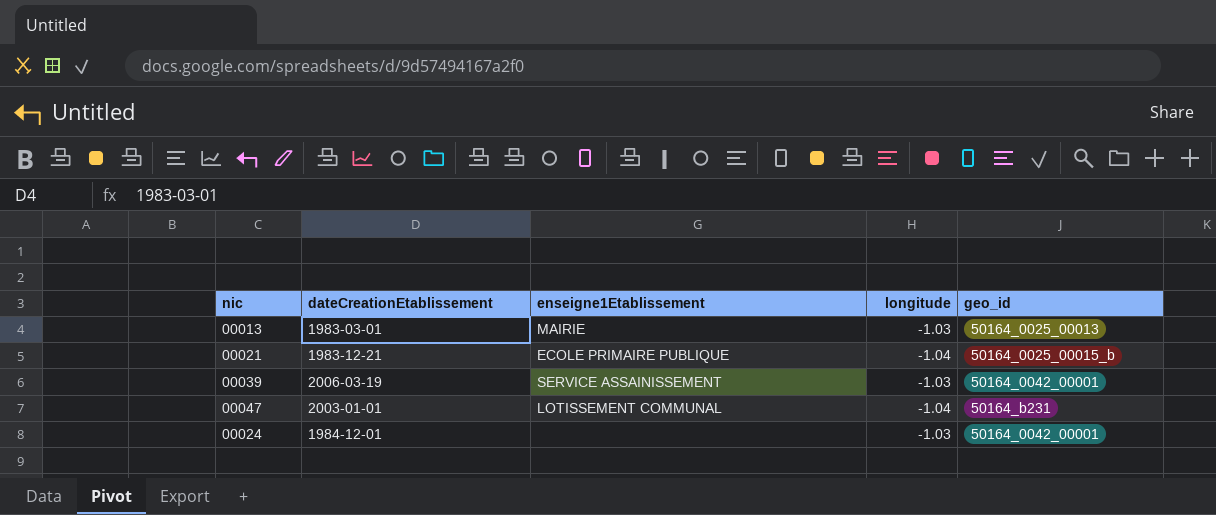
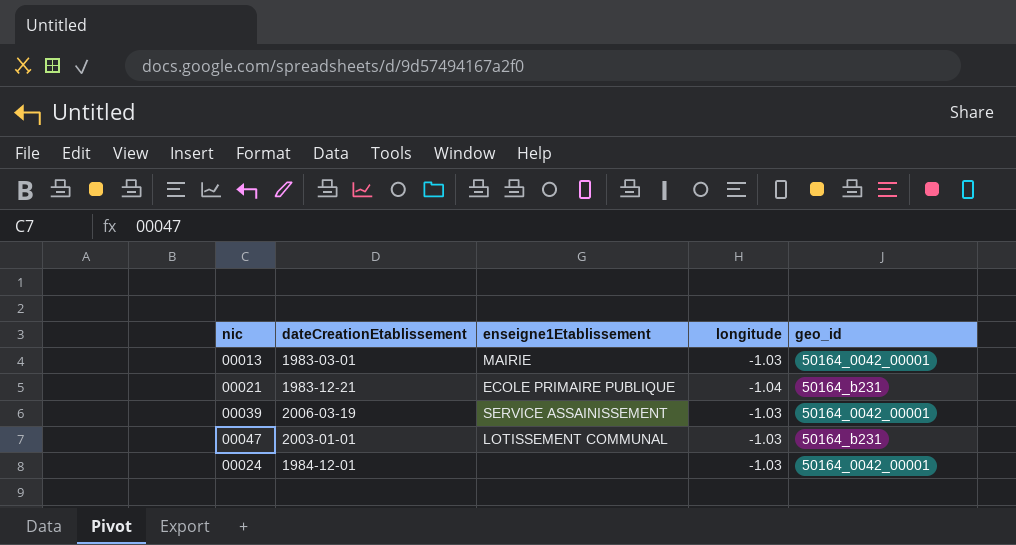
00013 | geo_id: 50164_0025_00013 -> 50164_0042_00001
00021 | geo_id: 50164_0025_00015_b -> 50164_b231
00047 | longitude: -1.04 -> -1.03

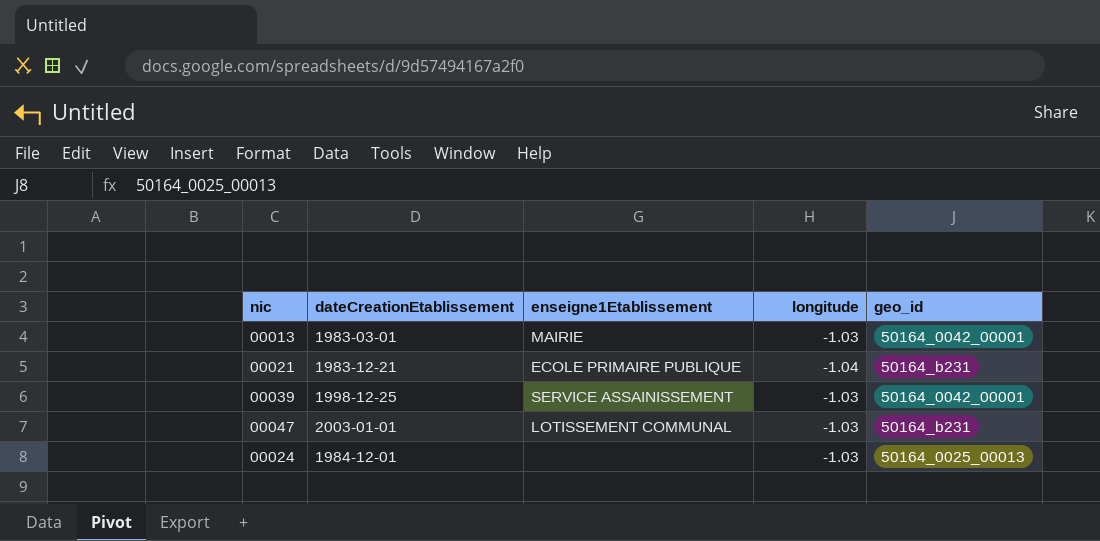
00039 | dateCreationEtablissement: 2006-03-19 -> 1998-12-25
00024 | geo_id: 50164_0042_00001 -> 50164_0025_00013

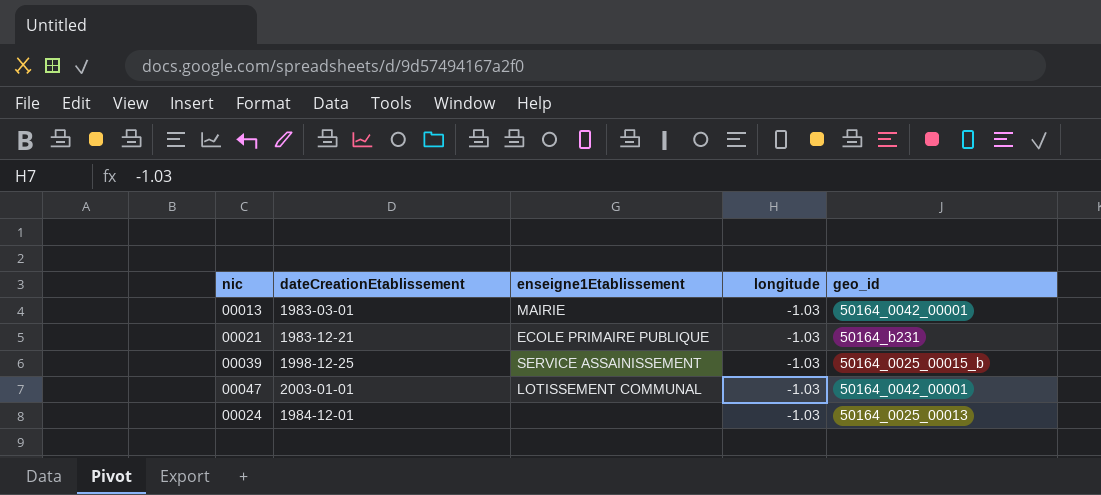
00021 | longitude: -1.04 -> -1.03
00039 | geo_id: 50164_0042_00001 -> 50164_0025_00015_b
00047 | geo_id: 50164_b231 -> 50164_0042_00001

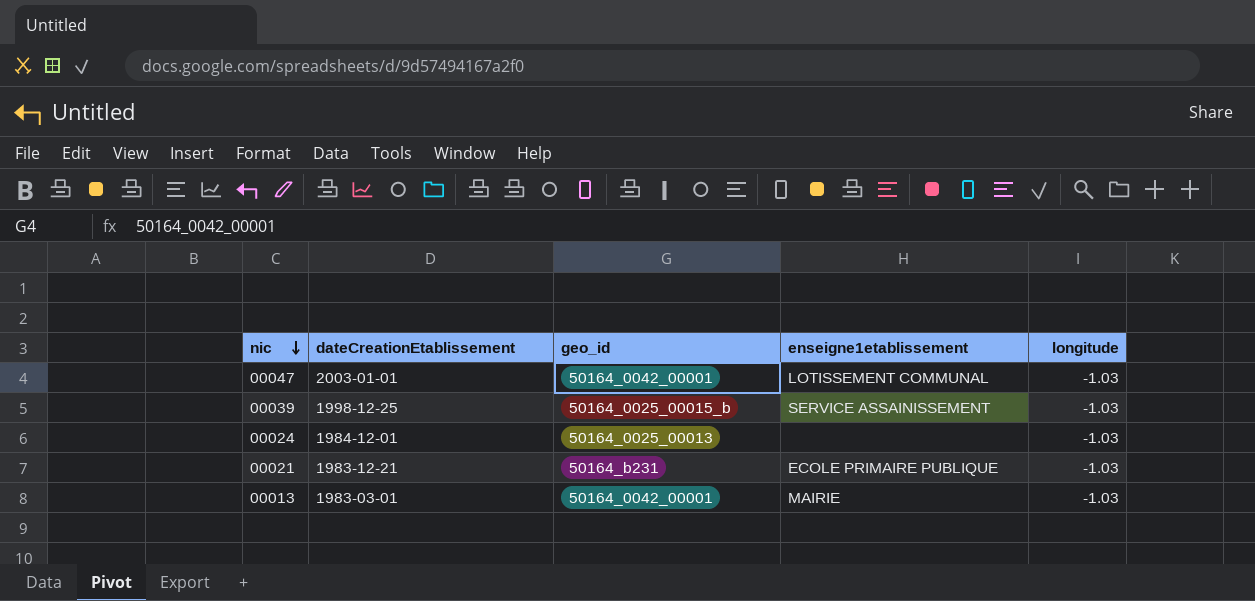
row order: none -> nic descending
column geo_id | position: 5 -> 3
column name: enseigne1Etablissement -> enseigne1etablissement

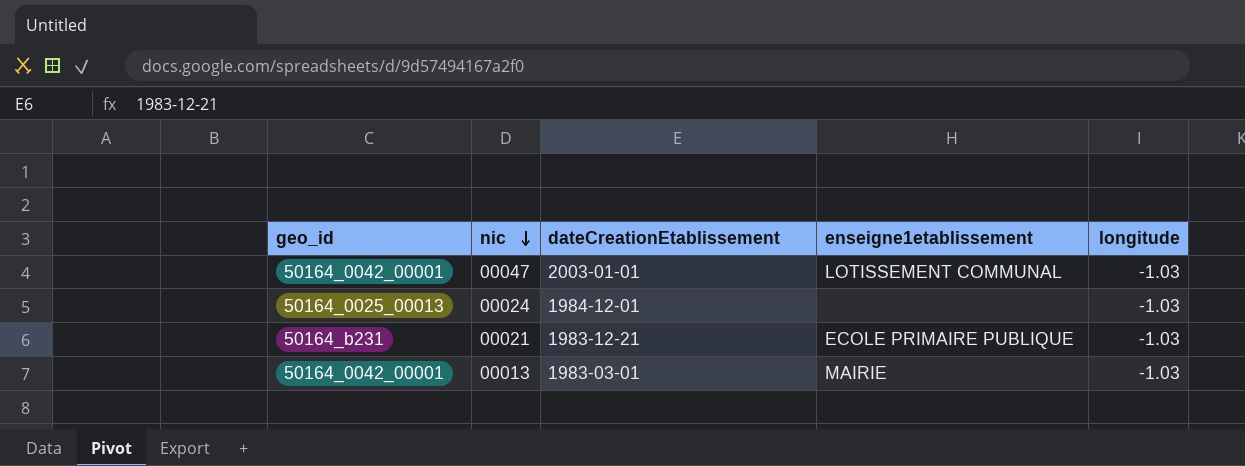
column geo_id | position: 3 -> 1
row 00039: 1998-12-25 | 50164_0025_00015_b | SERVICE ASSAINISSEMENT | -1.03 -> none

